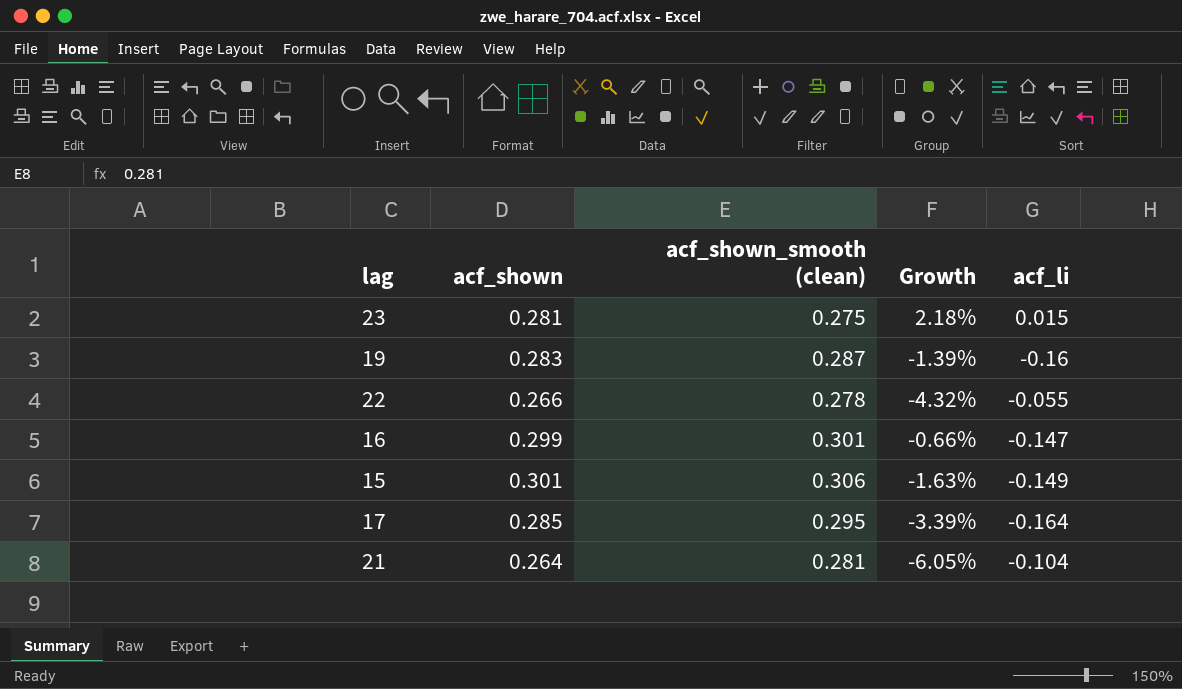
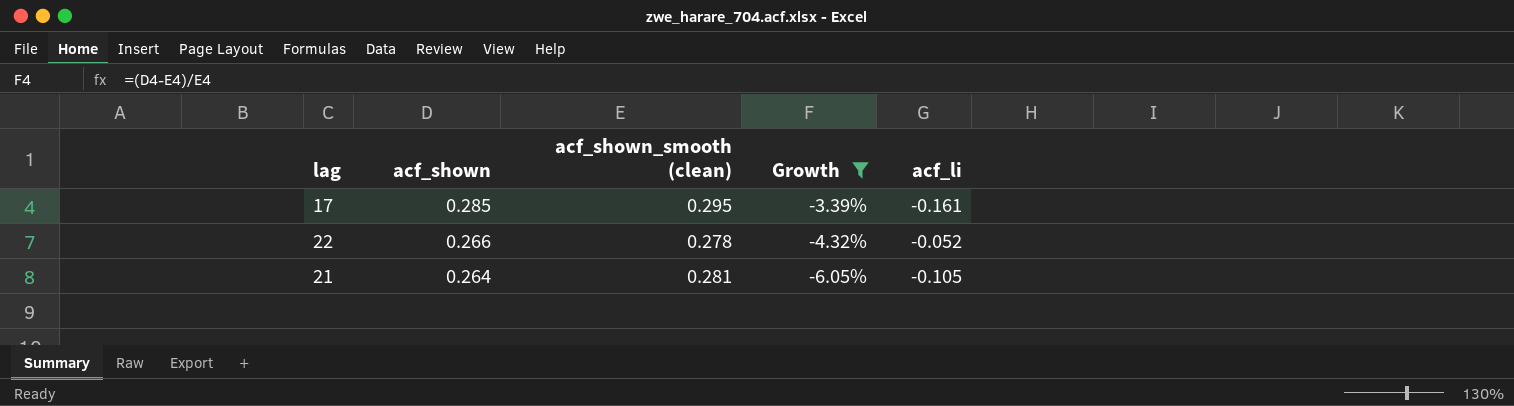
filter: none -> Growth <= -3.39%
row order: none -> acf_shown descending
17 | acf_li: -0.164 -> -0.161
22 | acf_li: -0.055 -> -0.052
21 | acf_li: -0.104 -> -0.105

